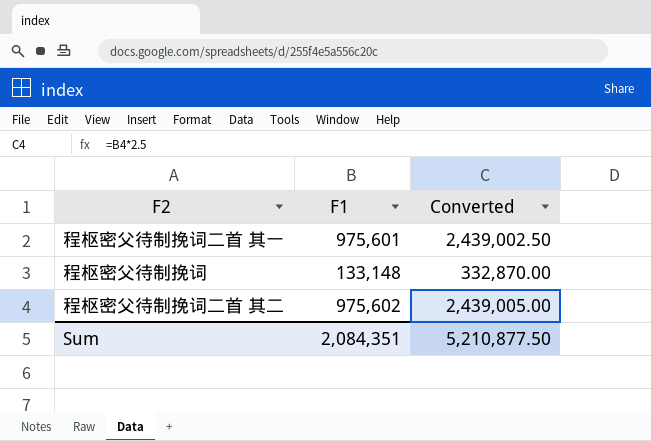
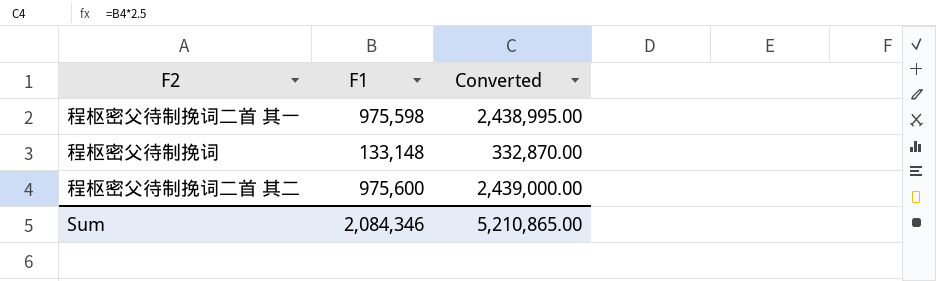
程枢密父待制挽词二首 其一 | F1: 975,601 -> 975,598
程枢密父待制挽词二首 其一 | Converted: 2,439,002.50 -> 2,438,995.00
程枢密父待制挽词二首 其二 | F1: 975,602 -> 975,600
程枢密父待制挽词二首 其二 | Converted: 2,439,005.00 -> 2,439,000.00
Sum | F1: 2,084,351 -> 2,084,346
Sum | Converted: 5,210,877.50 -> 5,210,865.00

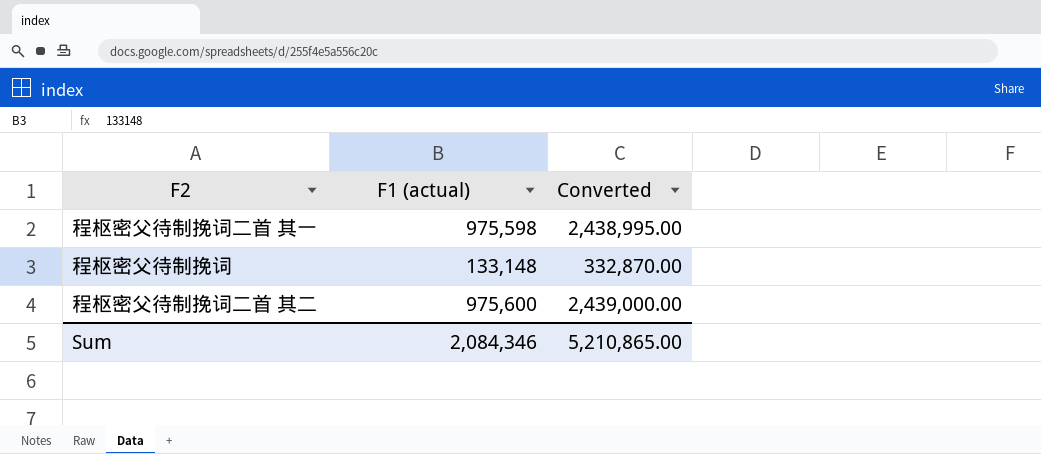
column name: F1 -> F1 (actual)

